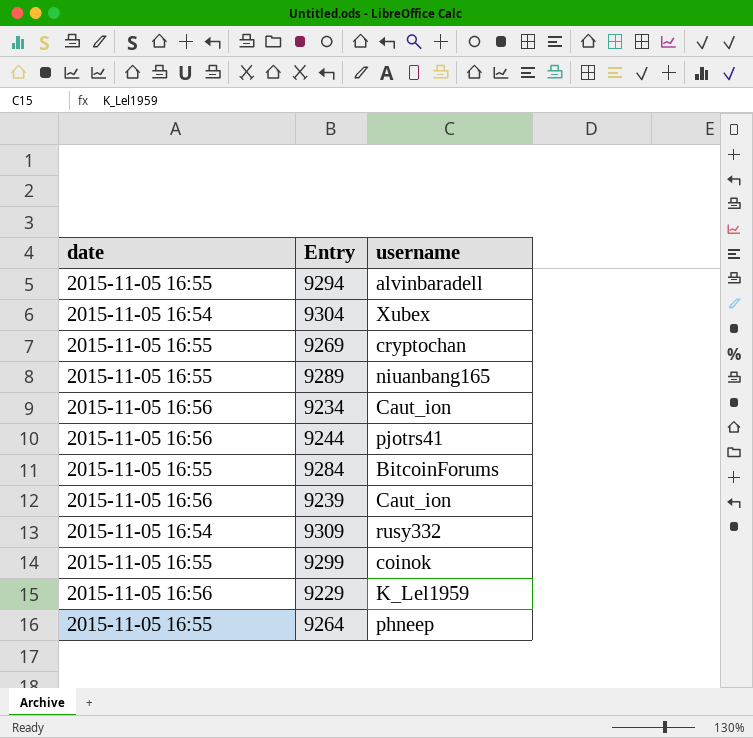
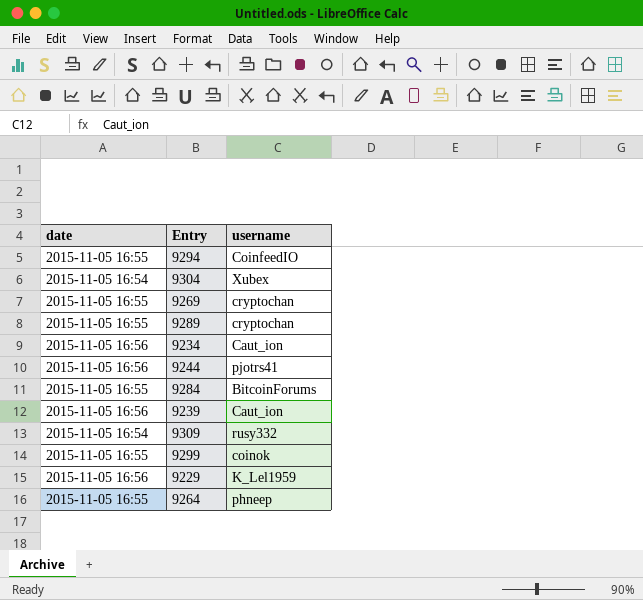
9294 | username: alvinbaradell -> CoinfeedIO
9289 | username: niuanbang165 -> cryptochan

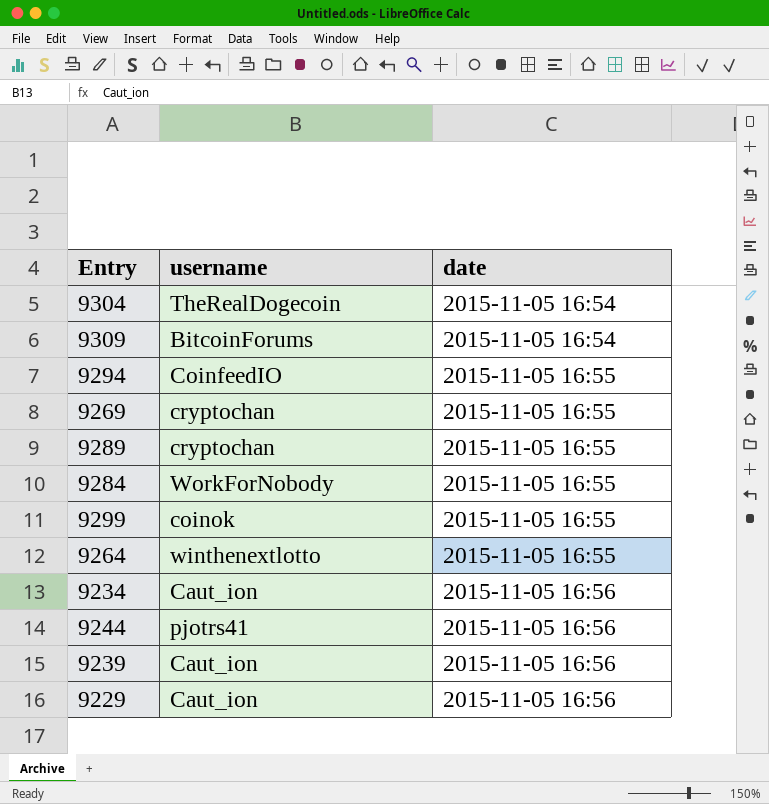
row order: none -> date ascending
column date | position: 1 -> 3
9304 | username: Xubex -> TheRealDogecoin
9309 | username: rusy332 -> BitcoinForums
9284 | username: BitcoinForums -> WorkForNobody
9264 | username: phneep -> winthenextlotto
9229 | username: K_Lel1959 -> Caut_ion

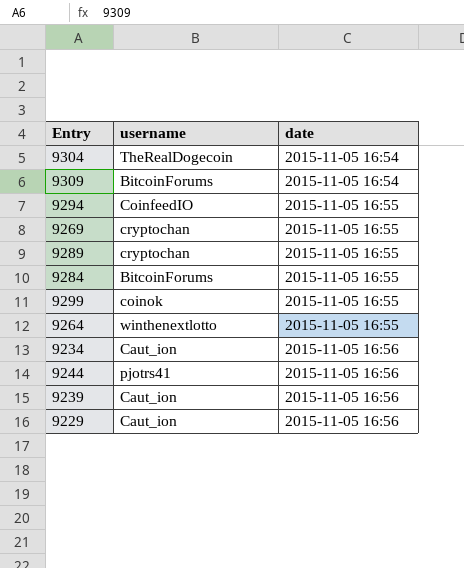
9284 | username: WorkForNobody -> BitcoinForums

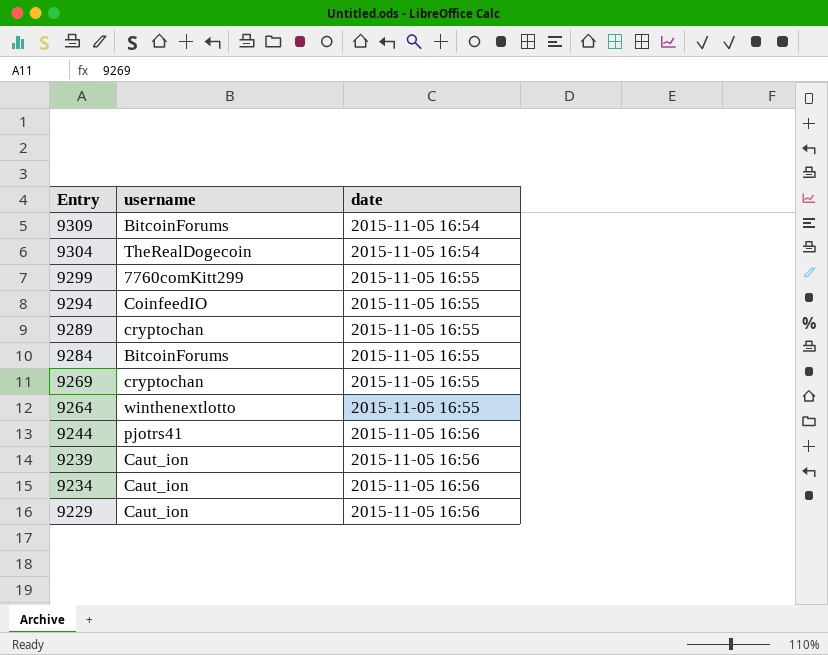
row order: date ascending -> Entry descending
9299 | username: coinok -> 7760comKitt299

